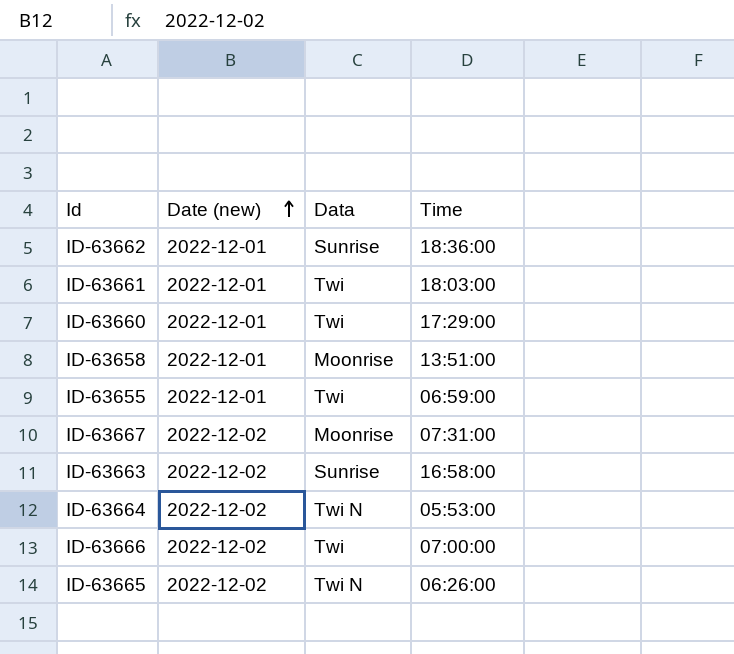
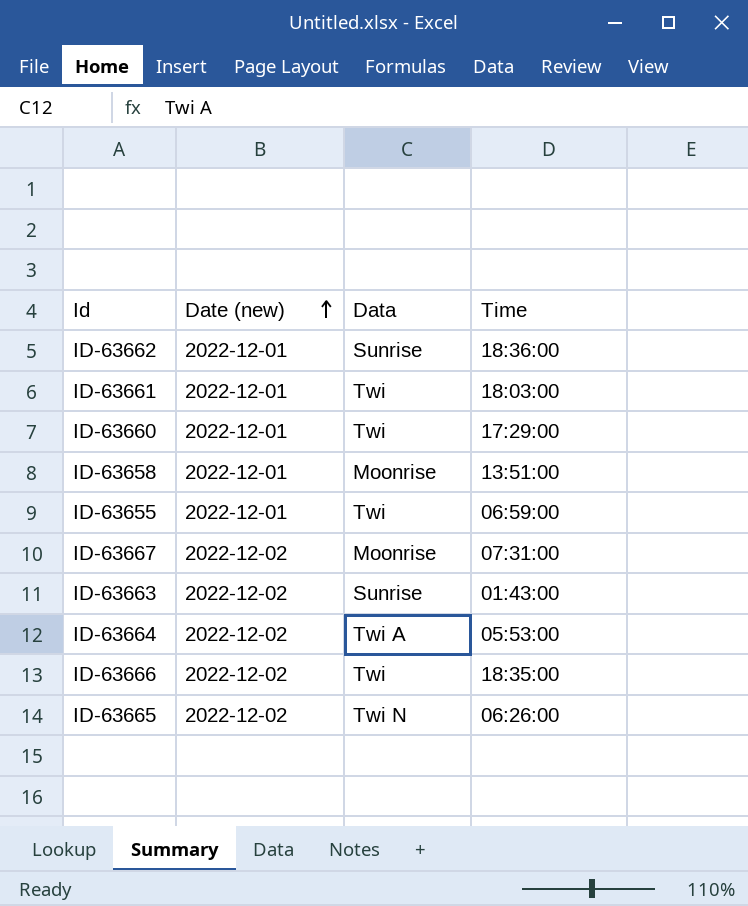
ID-63663 | Time: 16:58:00 -> 01:43:00
ID-63664 | Data: Twi N -> Twi A
ID-63666 | Time: 07:00:00 -> 18:35:00

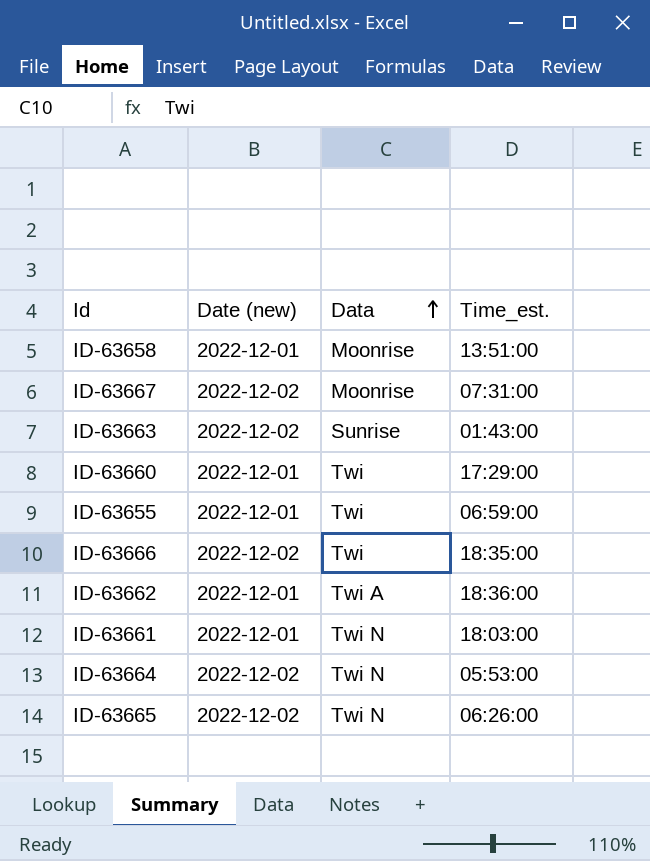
row order: Date (new) ascending -> Data ascending
column name: Time -> Time_est.
ID-63662 | Data: Sunrise -> Twi A
ID-63661 | Data: Twi -> Twi N
ID-63664 | Data: Twi A -> Twi N

